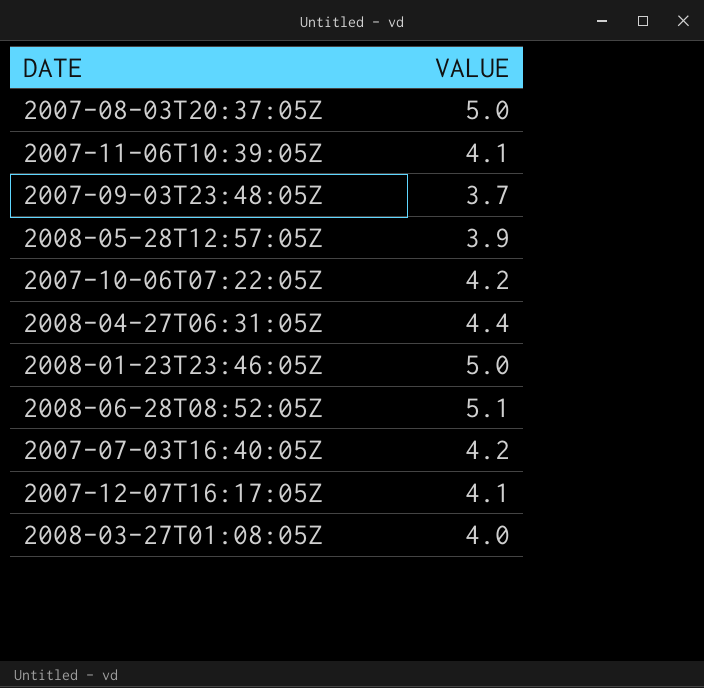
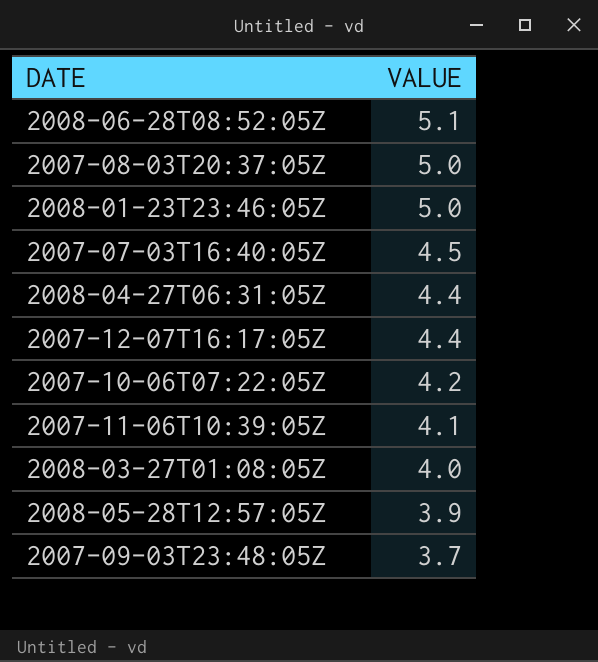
row order: none -> VALUE descending
2007-07-03T16:40:05Z | VALUE: 4.2 -> 4.5
2007-12-07T16:17:05Z | VALUE: 4.1 -> 4.4

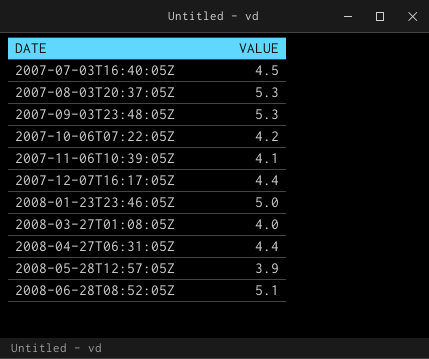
row order: VALUE descending -> DATE ascending
2007-08-03T20:37:05Z | VALUE: 5.0 -> 5.3
2007-09-03T23:48:05Z | VALUE: 3.7 -> 5.3

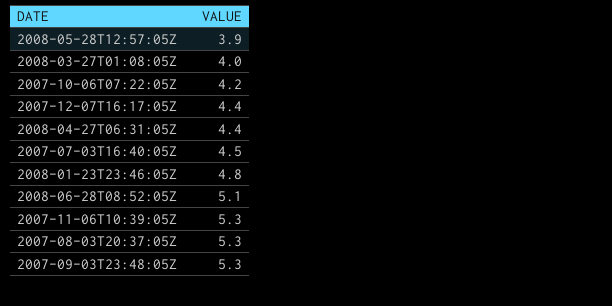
row order: DATE ascending -> VALUE ascending
2008-01-23T23:46:05Z | VALUE: 5.0 -> 4.8
2007-11-06T10:39:05Z | VALUE: 4.1 -> 5.3

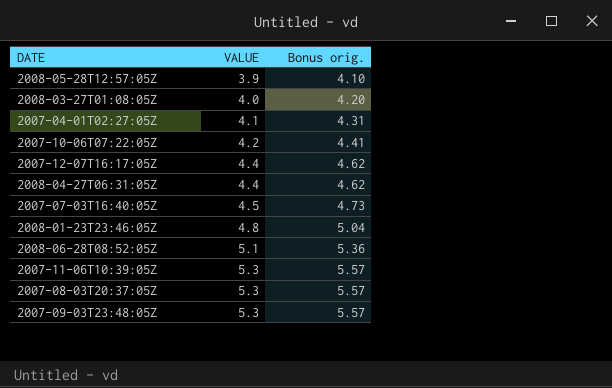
column Bonus orig. | formula: none -> [VALUE] * 1.05
row 2007-04-01T02:27:05Z: none -> 4.1 | 4.31

